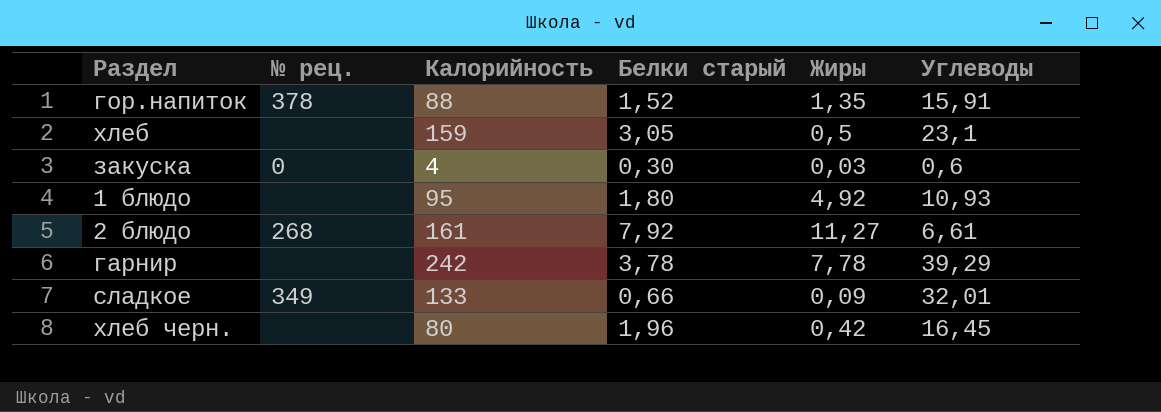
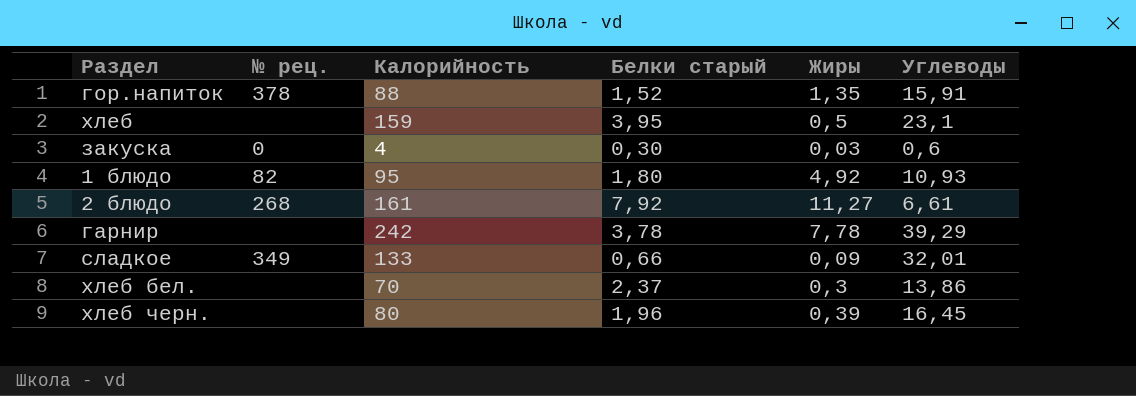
хлеб | Белки старый: 3,05 -> 3,95
1 блюдо | № рец.: none -> 82
row хлеб бел.: none -> none | 70 | 2,37 | 0,3 | 13,86
хлеб черн. | Жиры: 0,42 -> 0,39

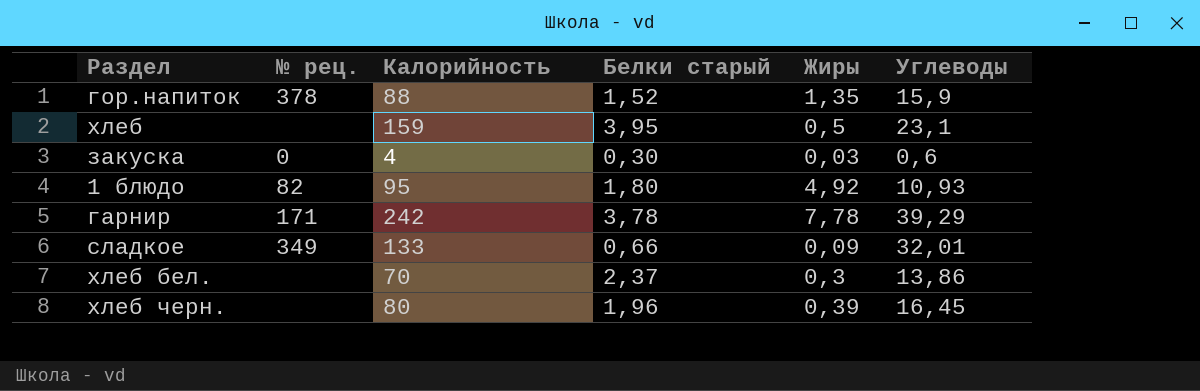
row 2 блюдо: 268 | 161 | 7,92 | 11,27 | 6,61 -> none
гор.напиток | Углеводы: 15,91 -> 15,9
гарнир | № рец.: none -> 171

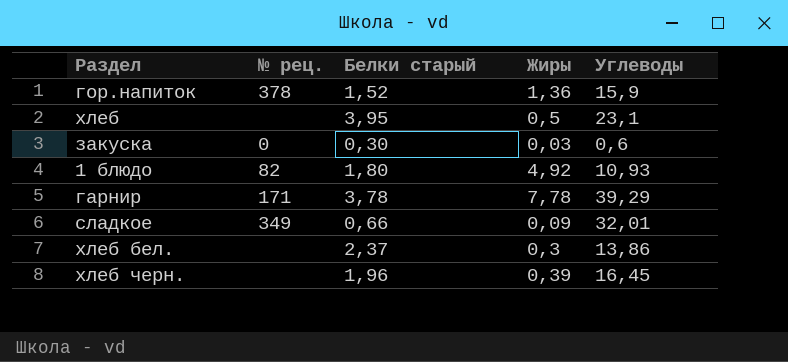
column Калорийность | position: 3 -> none
гор.напиток | Жиры: 1,35 -> 1,36

